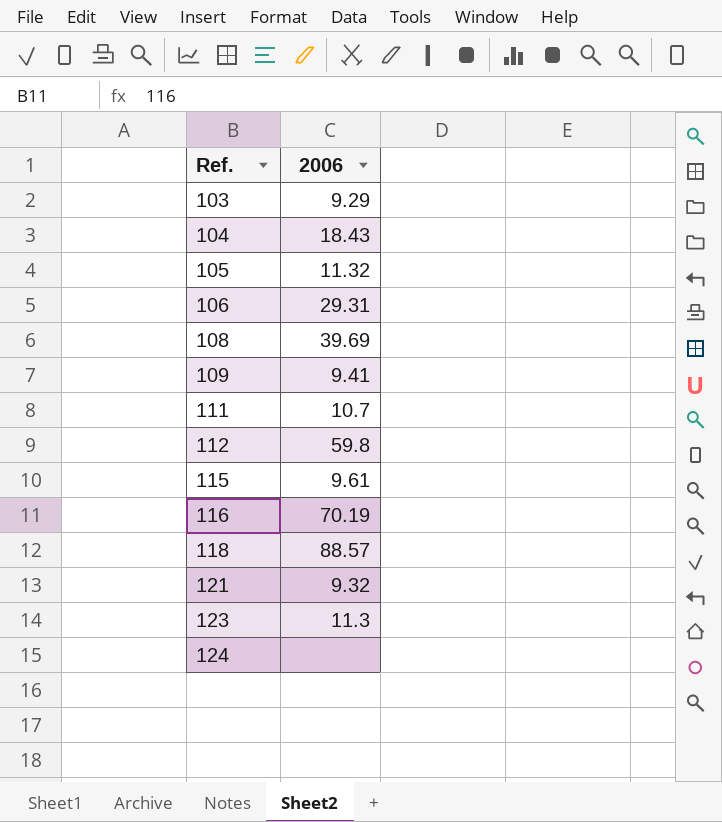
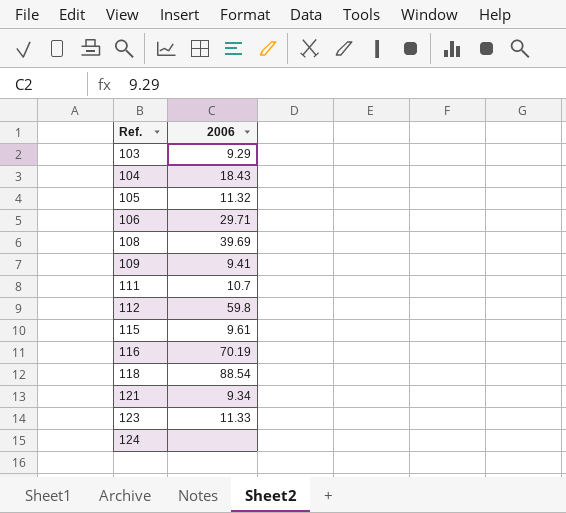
106 | 2006: 29.31 -> 29.71
118 | 2006: 88.57 -> 88.54
121 | 2006: 9.32 -> 9.34
123 | 2006: 11.3 -> 11.33

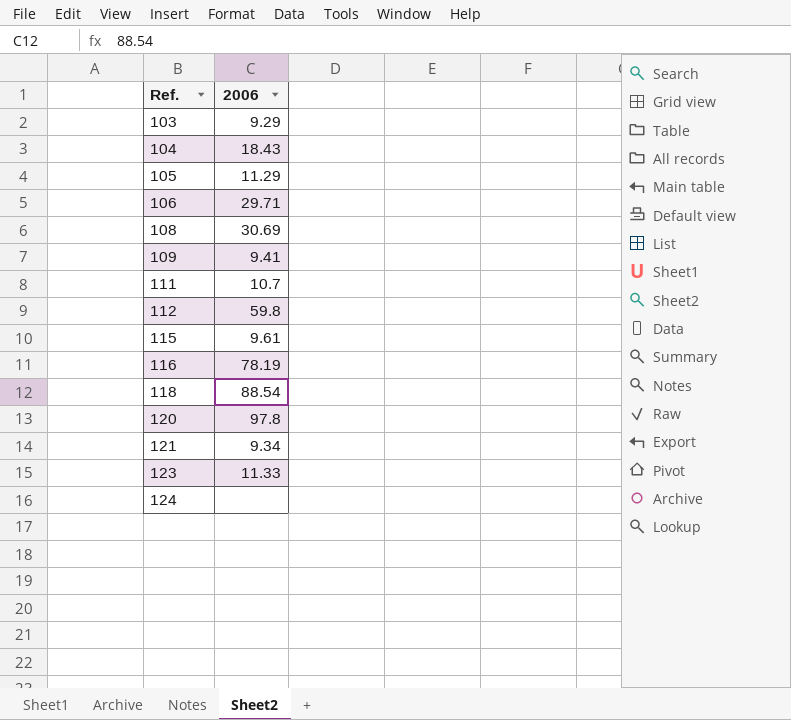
105 | 2006: 11.32 -> 11.29
108 | 2006: 39.69 -> 30.69
116 | 2006: 70.19 -> 78.19
row 120: none -> 97.8

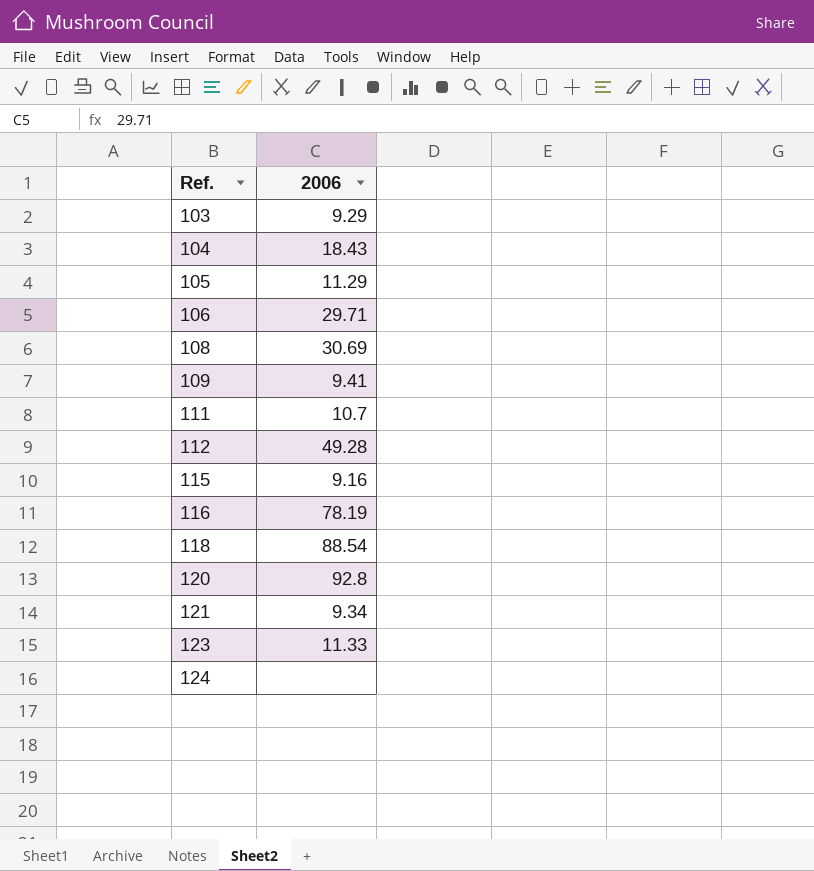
112 | 2006: 59.8 -> 49.28
115 | 2006: 9.61 -> 9.16
120 | 2006: 97.8 -> 92.8

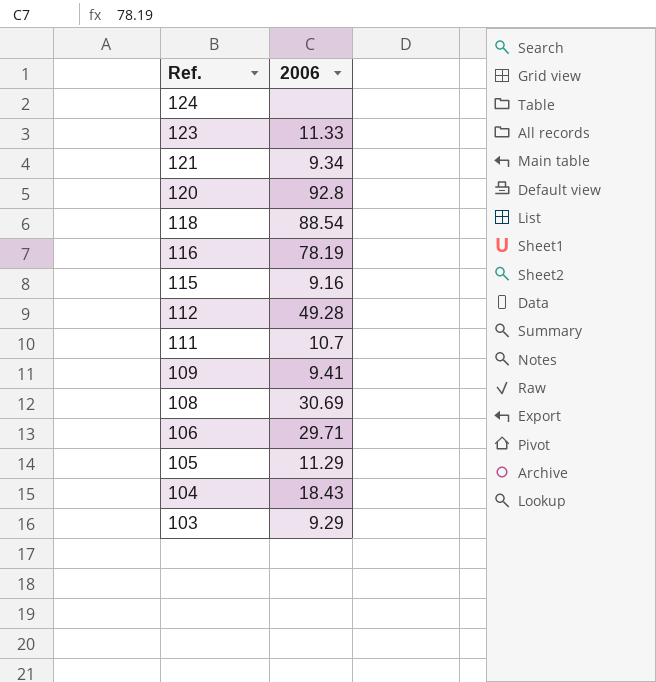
row order: Ref. ascending -> Ref. descending

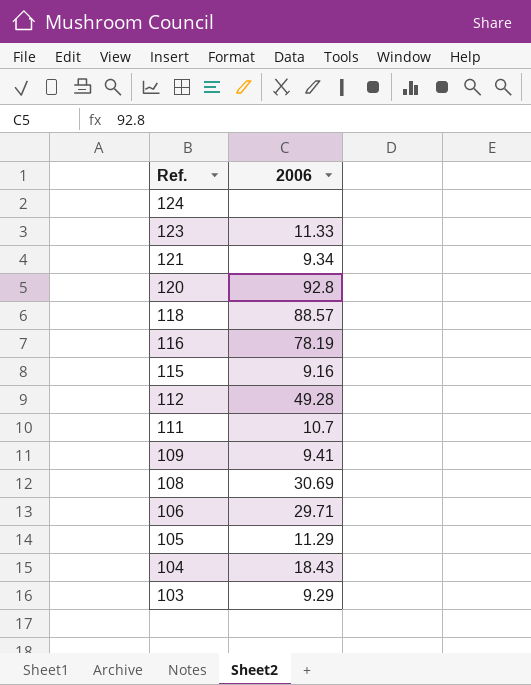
118 | 2006: 88.54 -> 88.57

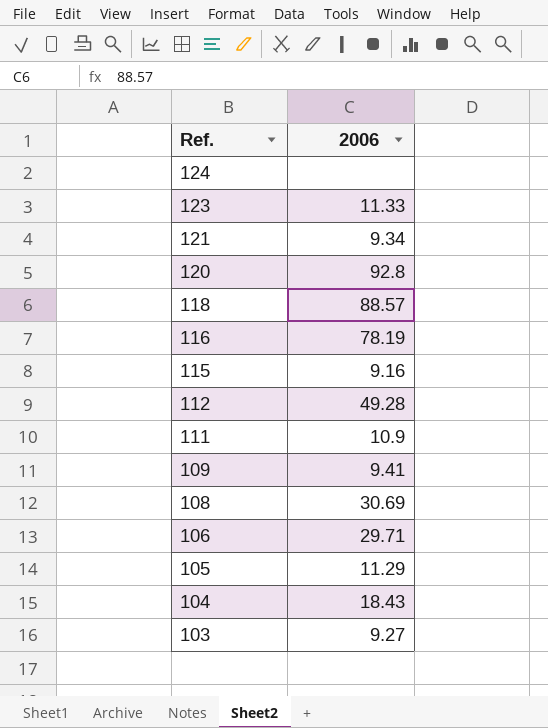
111 | 2006: 10.7 -> 10.9
103 | 2006: 9.29 -> 9.27

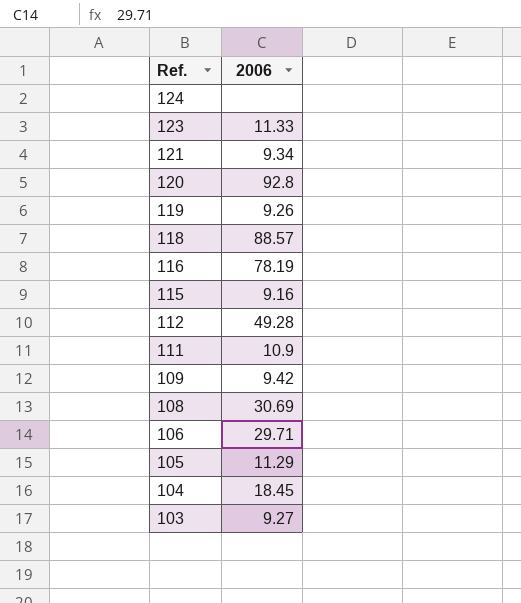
row 119: none -> 9.26
109 | 2006: 9.41 -> 9.42
104 | 2006: 18.43 -> 18.45

